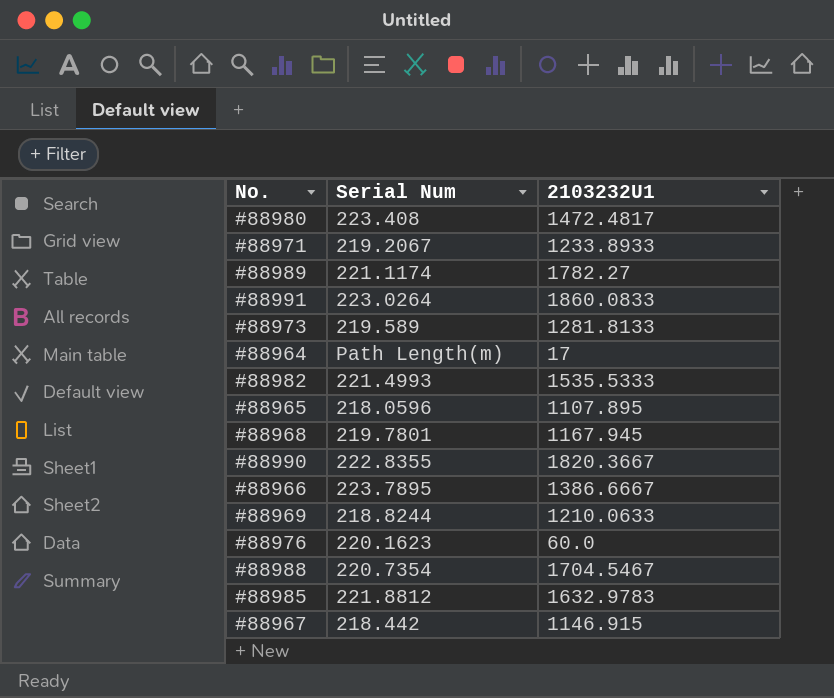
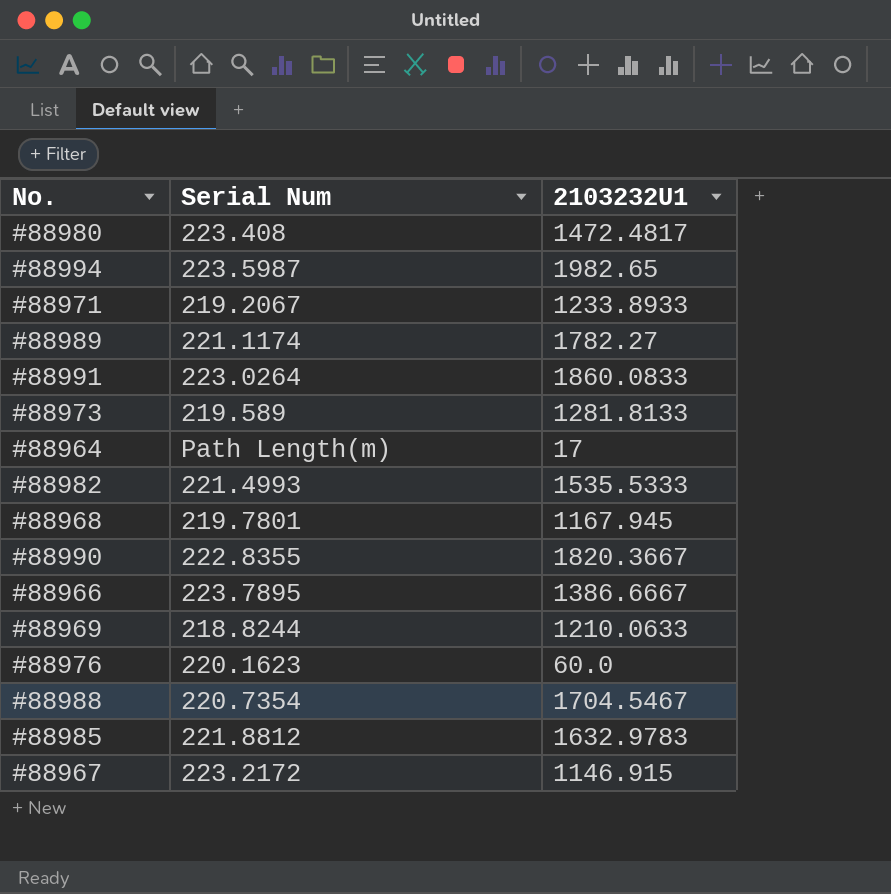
row #88965: 218.0596 | 1107.895 -> none
row #88994: none -> 223.5987 | 1982.65
#88967 | Serial Num: 218.442 -> 223.2172

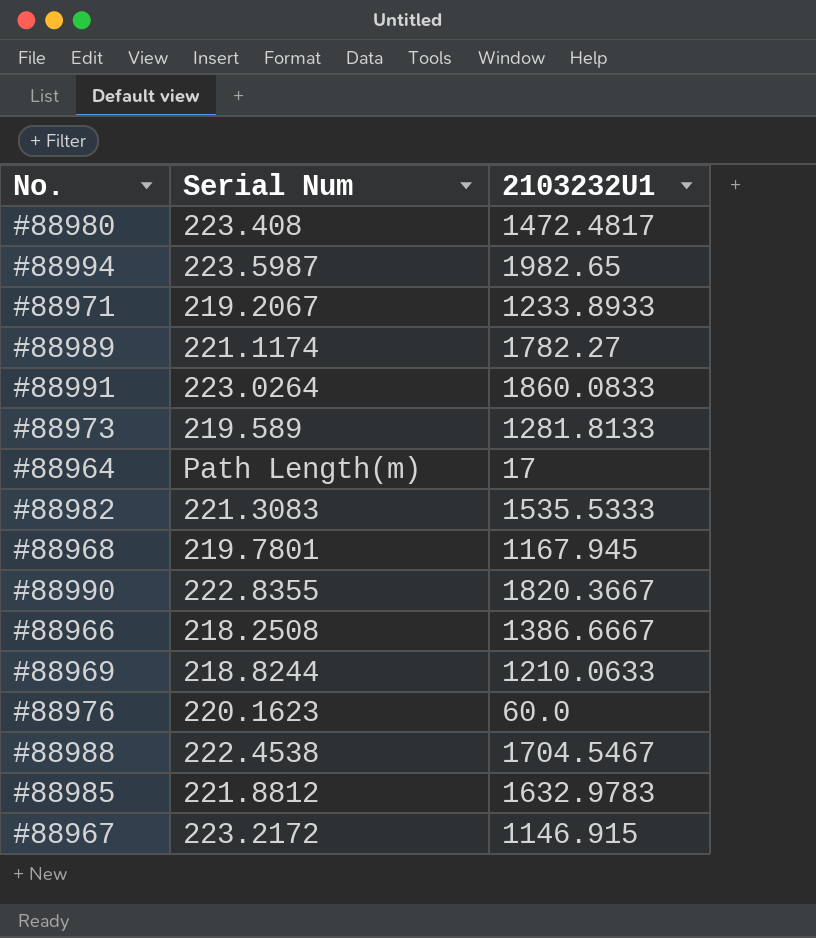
#88982 | Serial Num: 221.4993 -> 221.3083
#88966 | Serial Num: 223.7895 -> 218.2508
#88988 | Serial Num: 220.7354 -> 222.4538

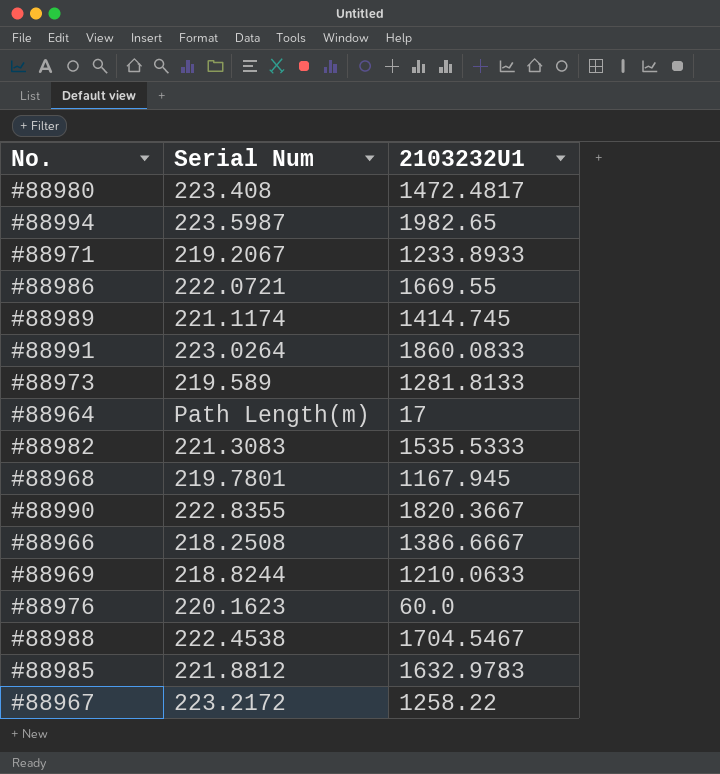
row #88986: none -> 222.0721 | 1669.55
#88989 | 2103232U1: 1782.27 -> 1414.745
#88967 | 2103232U1: 1146.915 -> 1258.22

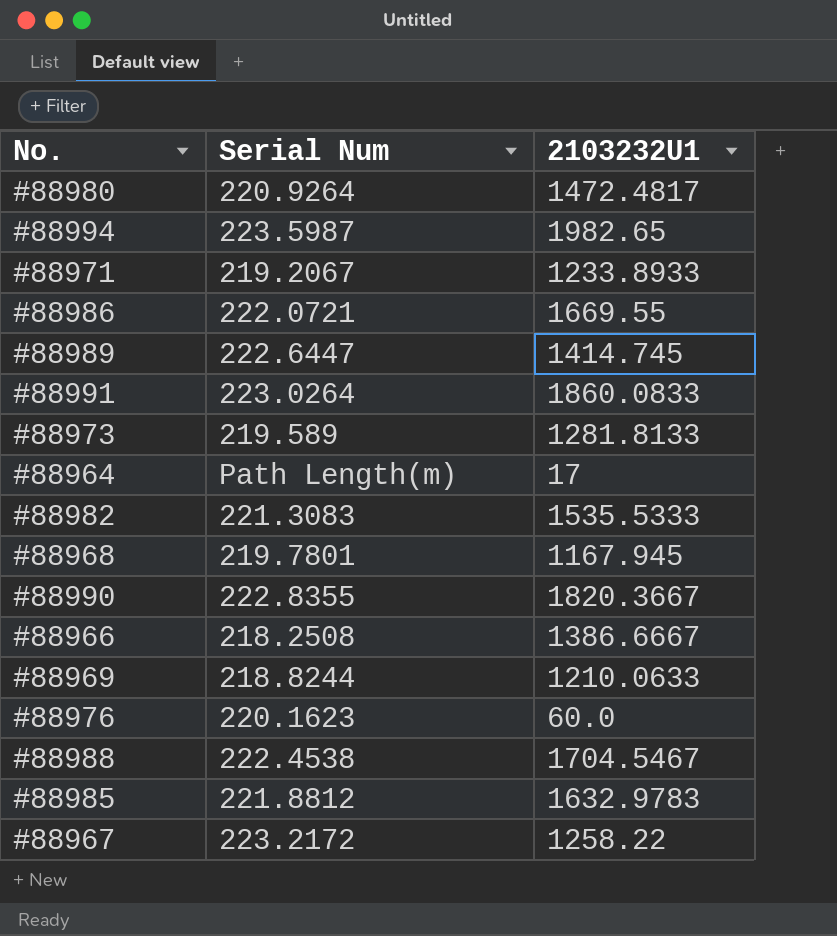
#88980 | Serial Num: 223.408 -> 220.9264
#88989 | Serial Num: 221.1174 -> 222.6447

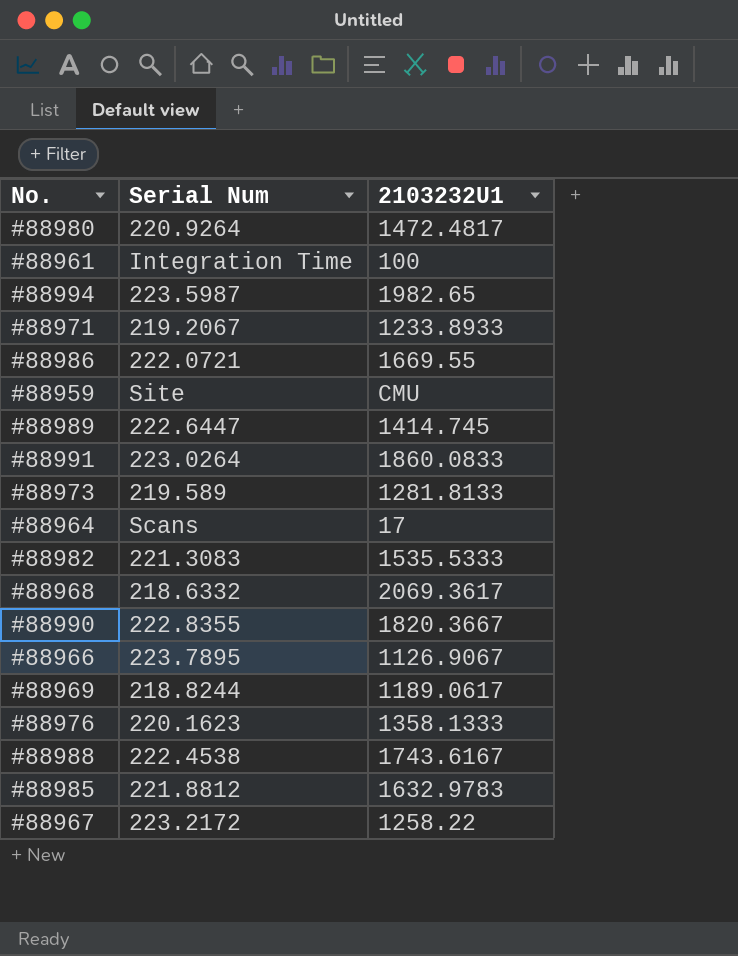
row #88961: none -> Integration Time | 100
row #88959: none -> Site | CMU
#88964 | Serial Num: Path Length(m) -> Scans
#88968 | Serial Num: 219.7801 -> 218.6332
#88968 | 2103232U1: 1167.945 -> 2069.3617
#88966 | Serial Num: 218.2508 -> 223.7895
#88966 | 2103232U1: 1386.6667 -> 1126.9067
#88969 | 2103232U1: 1210.0633 -> 1189.0617
#88976 | 2103232U1: 60.0 -> 1358.1333
#88988 | 2103232U1: 1704.5467 -> 1743.6167

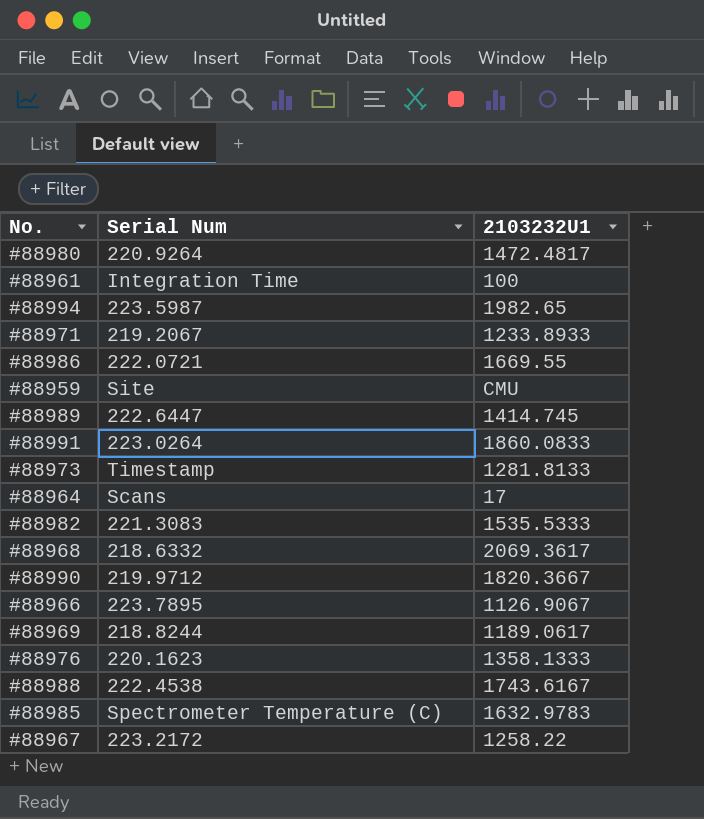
#88973 | Serial Num: 219.589 -> Timestamp
#88990 | Serial Num: 222.8355 -> 219.9712
#88985 | Serial Num: 221.8812 -> Spectrometer Temperature (C)

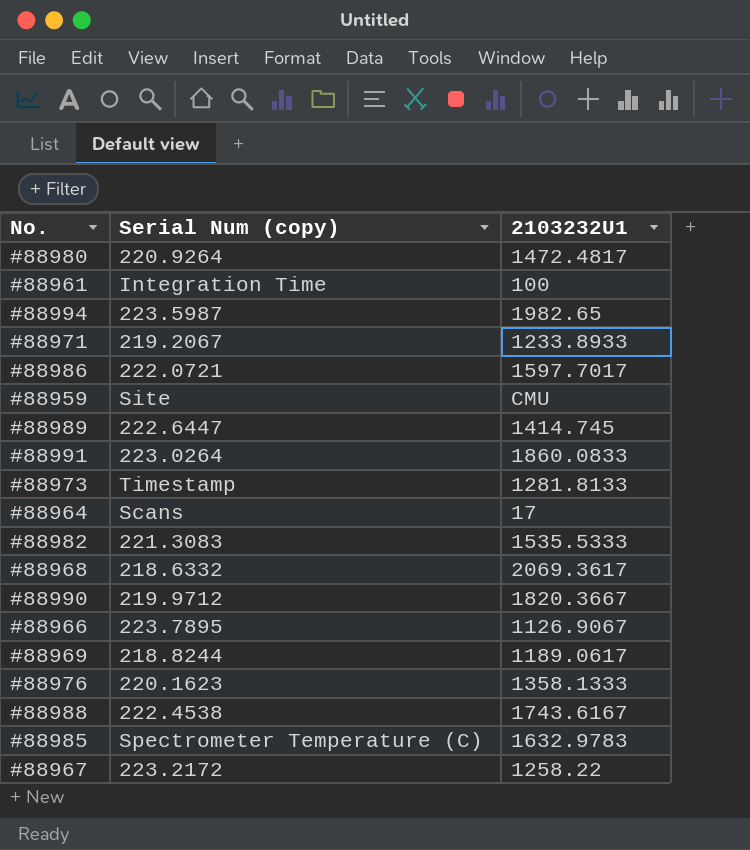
column name: Serial Num -> Serial Num (copy)
#88986 | 2103232U1: 1669.55 -> 1597.7017

